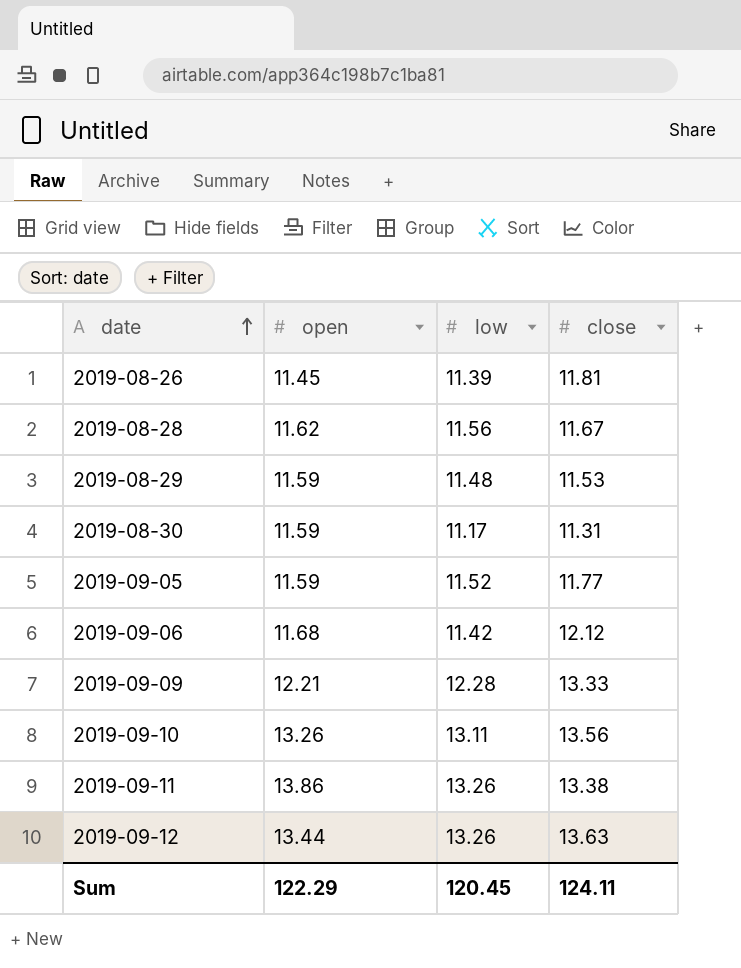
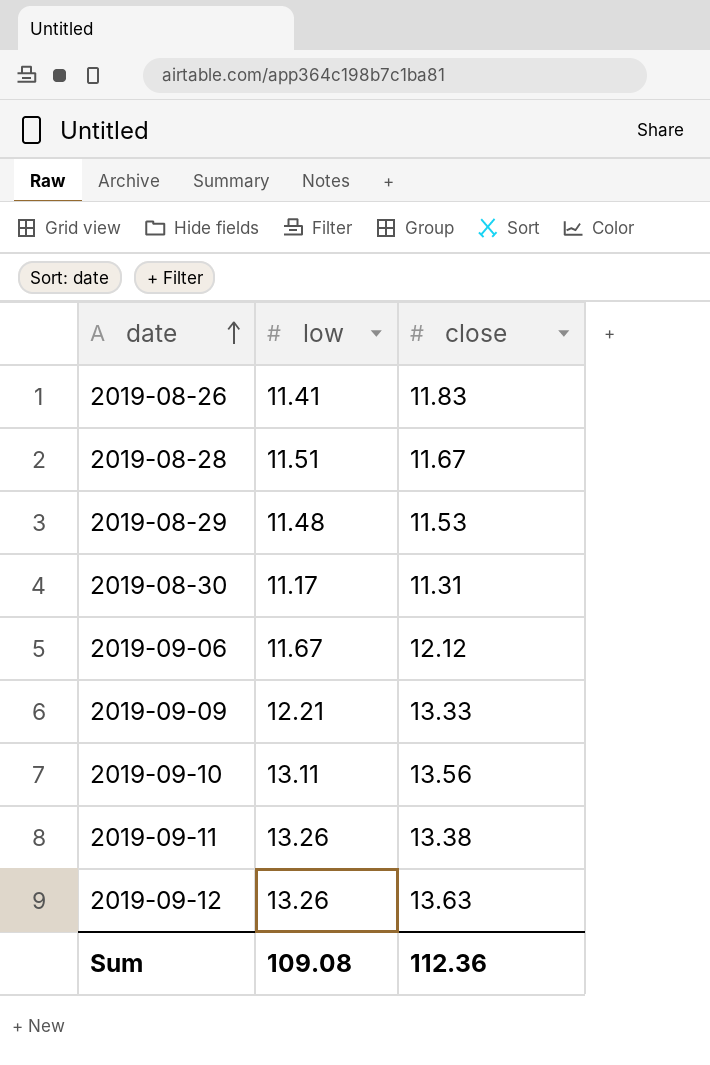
column open | position: 2 -> none
row 2019-09-05: 11.59 | 11.52 | 11.77 -> none
2019-08-26 | low: 11.39 -> 11.41
2019-08-26 | close: 11.81 -> 11.83
2019-08-28 | low: 11.56 -> 11.51
2019-09-06 | low: 11.42 -> 11.67
2019-09-09 | low: 12.28 -> 12.21
Sum | low: 120.45 -> 109.08
Sum | close: 124.11 -> 112.36

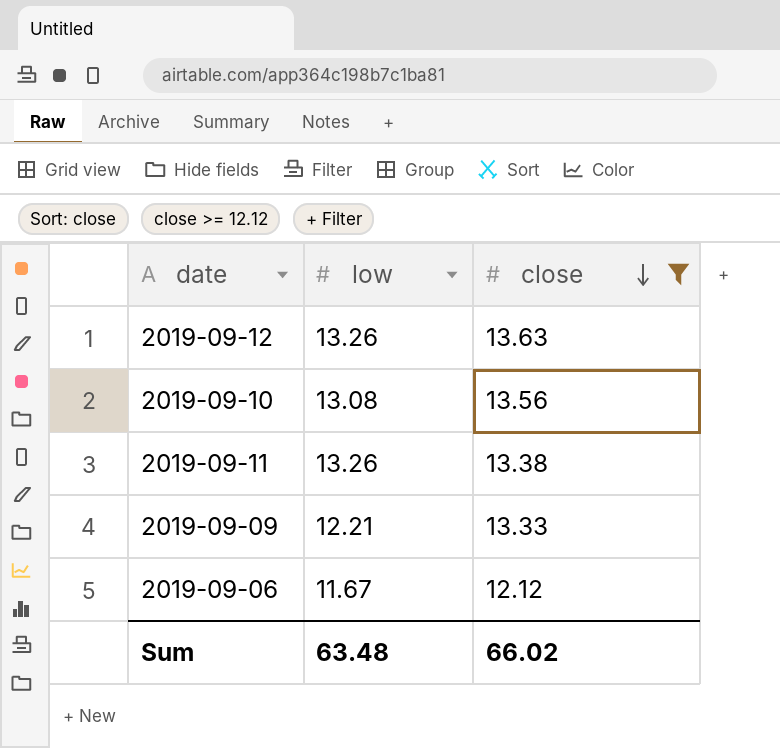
filter: none -> close >= 12.12
row order: date ascending -> close descending
2019-09-10 | low: 13.11 -> 13.08
Sum | low: 109.08 -> 63.48
Sum | close: 112.36 -> 66.02

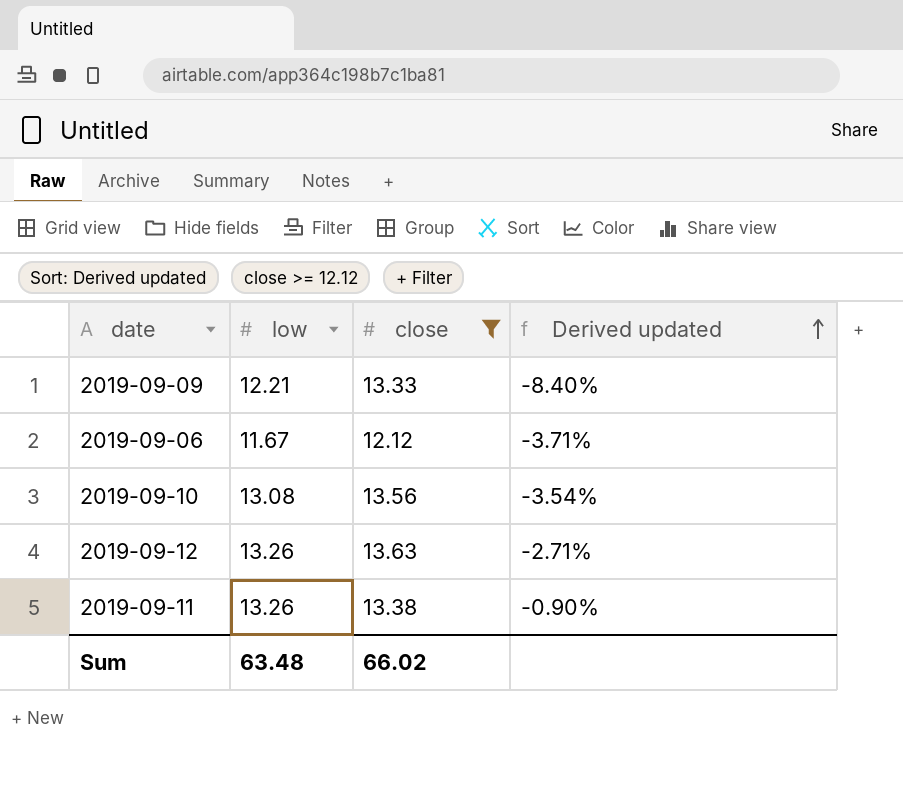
row order: close descending -> Derived updated ascending
column Derived updated | formula: none -> ([low] - [close]) / [close]

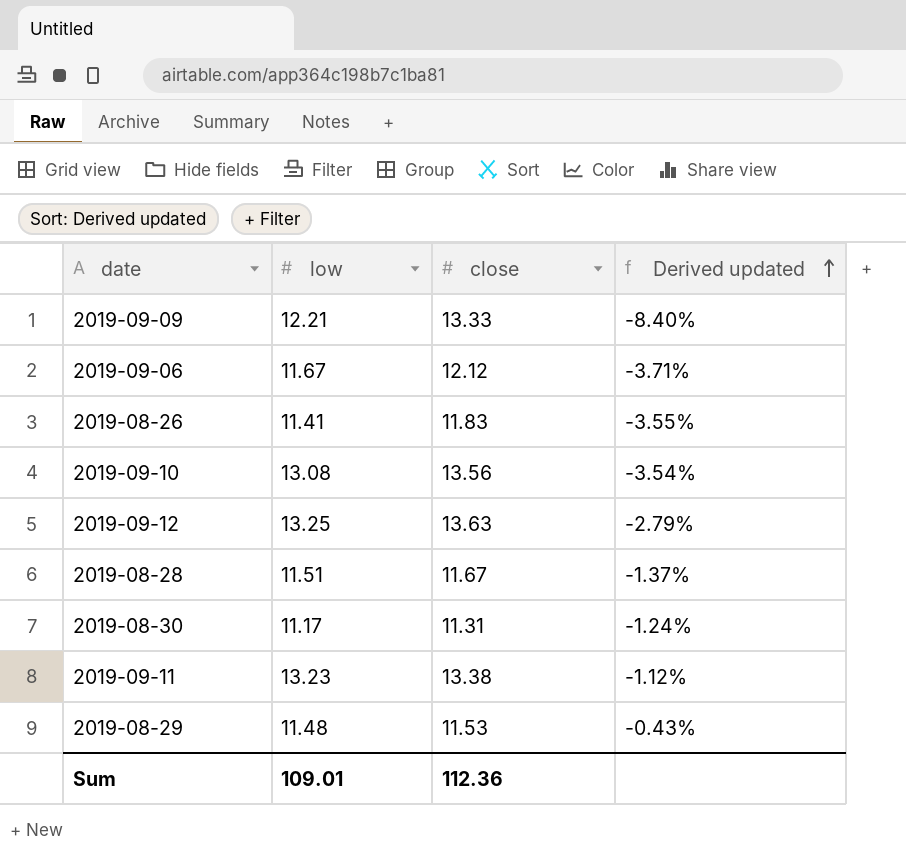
filter: close >= 12.12 -> none
2019-09-12 | low: 13.26 -> 13.25
2019-09-12 | Derived updated: -2.71% -> -2.79%
2019-09-11 | low: 13.26 -> 13.23
2019-09-11 | Derived updated: -0.90% -> -1.12%
Sum | low: 63.48 -> 109.01
Sum | close: 66.02 -> 112.36

